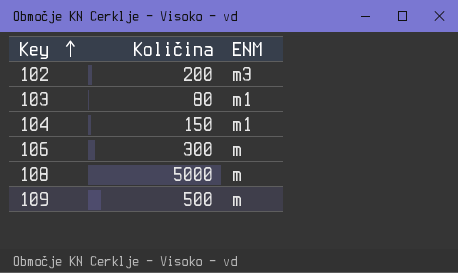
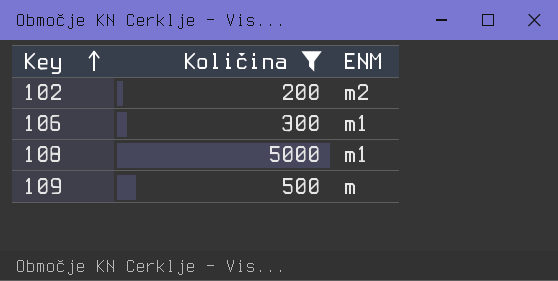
filter: none -> Količina >= 200
102 | ENM: m3 -> m2
106 | ENM: m -> m1
108 | ENM: m -> m1

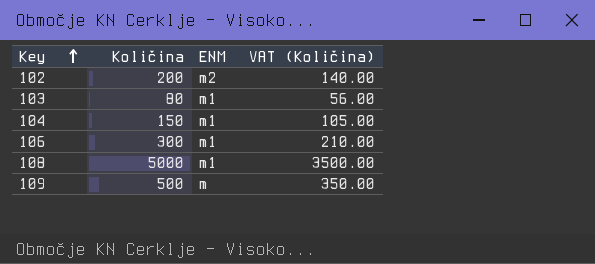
filter: Količina >= 200 -> none
column VAT (Količina) | formula: none -> [Količina] * 0.7

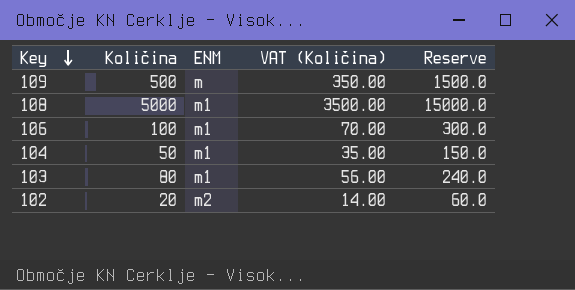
row order: Key ascending -> Key descending
column Reserve | formula: none -> [Količina] * 3
106 | Količina: 300 -> 100
106 | VAT (Količina): 210.00 -> 70.00
104 | Količina: 150 -> 50
104 | VAT (Količina): 105.00 -> 35.00
102 | Količina: 200 -> 20
102 | VAT (Količina): 140.00 -> 14.00

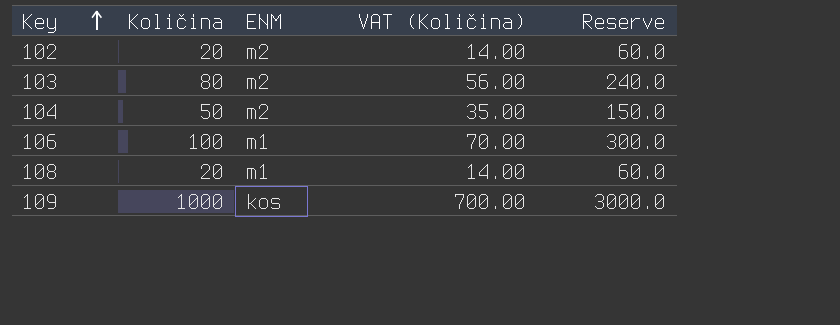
row order: Key descending -> Key ascending
103 | ENM: m1 -> m2
104 | ENM: m1 -> m2
108 | Količina: 5000 -> 20
108 | VAT (Količina): 3500.00 -> 14.00
108 | Reserve: 15000.0 -> 60.0
109 | Količina: 500 -> 1000
109 | ENM: m -> kos
109 | VAT (Količina): 350.00 -> 700.00
109 | Reserve: 1500.0 -> 3000.0

